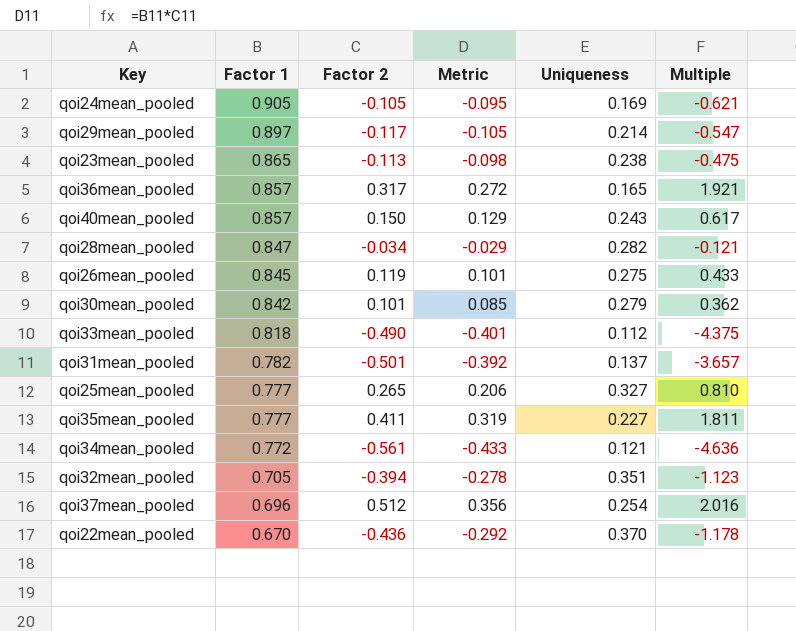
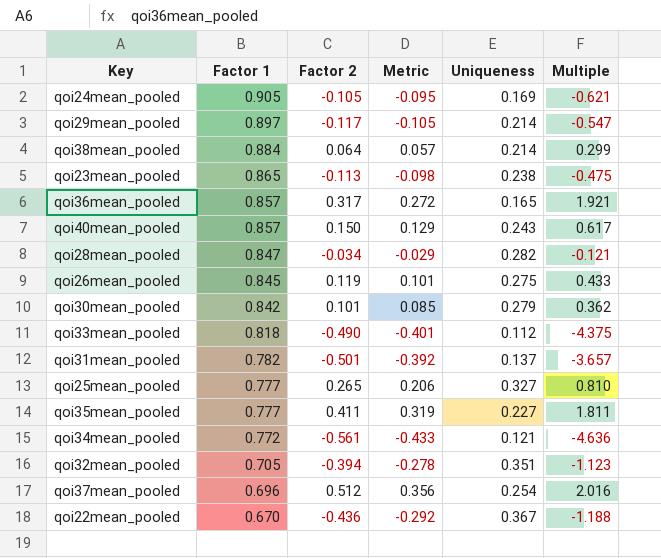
row qoi38mean_pooled: none -> 0.884 | 0.064 | 0.057 | 0.214 | 0.299
qoi22mean_pooled | Uniqueness: 0.370 -> 0.367
qoi22mean_pooled | Multiple: -1.178 -> -1.188

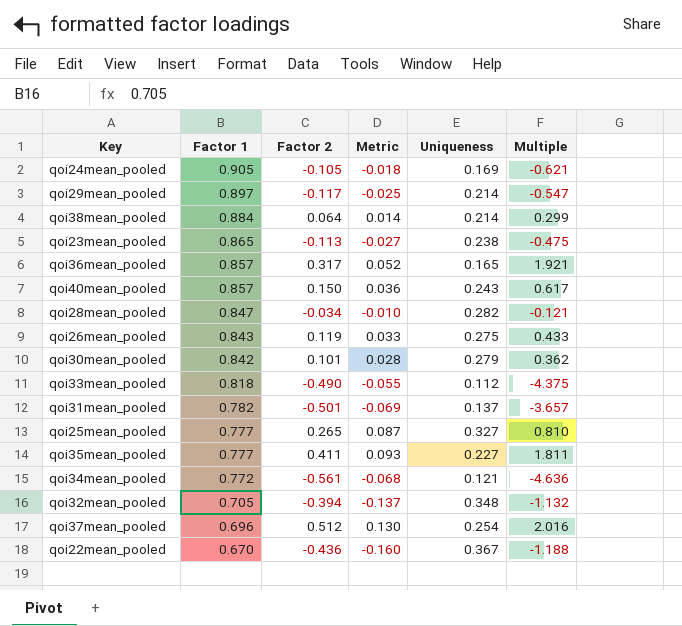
column Metric | formula: [Factor 1] * [Factor 2] -> [Factor 2] * [Uniqueness]
qoi26mean_pooled | Factor 1: 0.845 -> 0.843
qoi32mean_pooled | Uniqueness: 0.351 -> 0.348
qoi32mean_pooled | Multiple: -1.123 -> -1.132

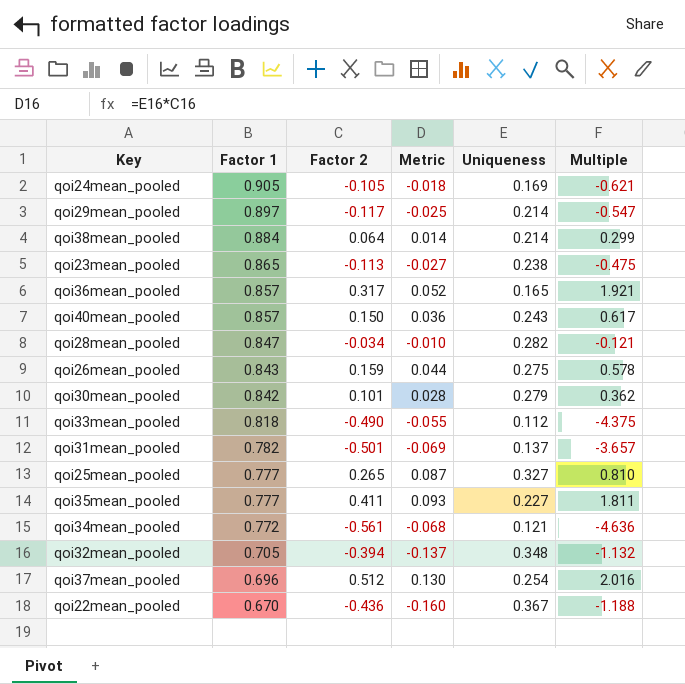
qoi26mean_pooled | Factor 2: 0.119 -> 0.159
qoi26mean_pooled | Metric: 0.033 -> 0.044
qoi26mean_pooled | Multiple: 0.433 -> 0.578

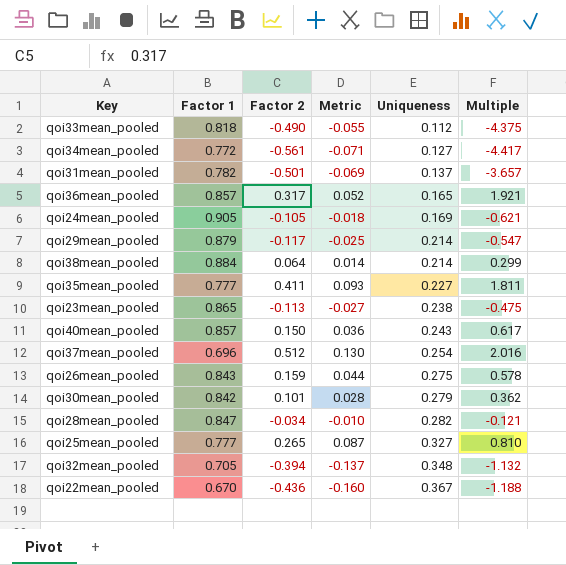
row order: Factor 1 descending -> Uniqueness ascending
qoi34mean_pooled | Metric: -0.068 -> -0.071
qoi34mean_pooled | Uniqueness: 0.121 -> 0.127
qoi34mean_pooled | Multiple: -4.636 -> -4.417
qoi29mean_pooled | Factor 1: 0.897 -> 0.879

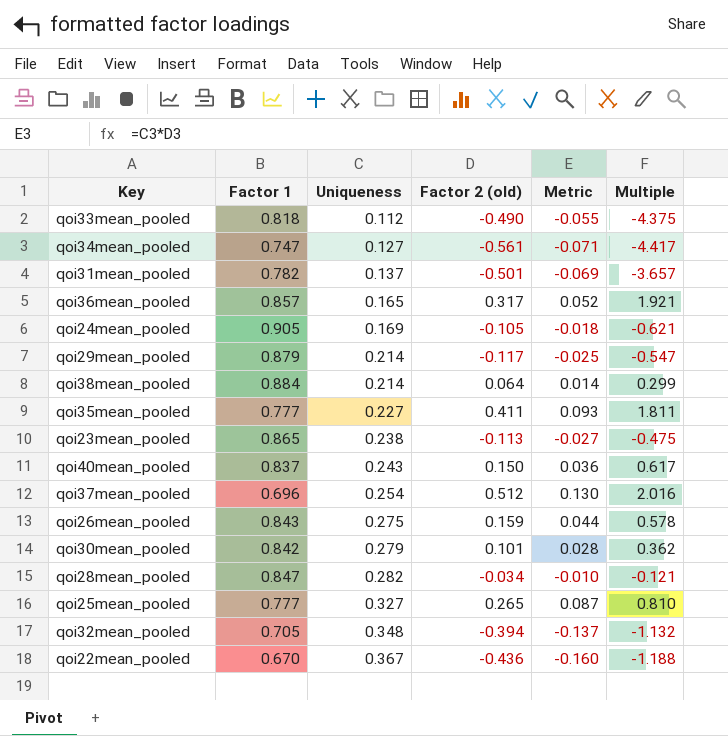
column Uniqueness | position: 5 -> 3
column name: Factor 2 -> Factor 2 (old)
qoi34mean_pooled | Factor 1: 0.772 -> 0.747
qoi40mean_pooled | Factor 1: 0.857 -> 0.837

